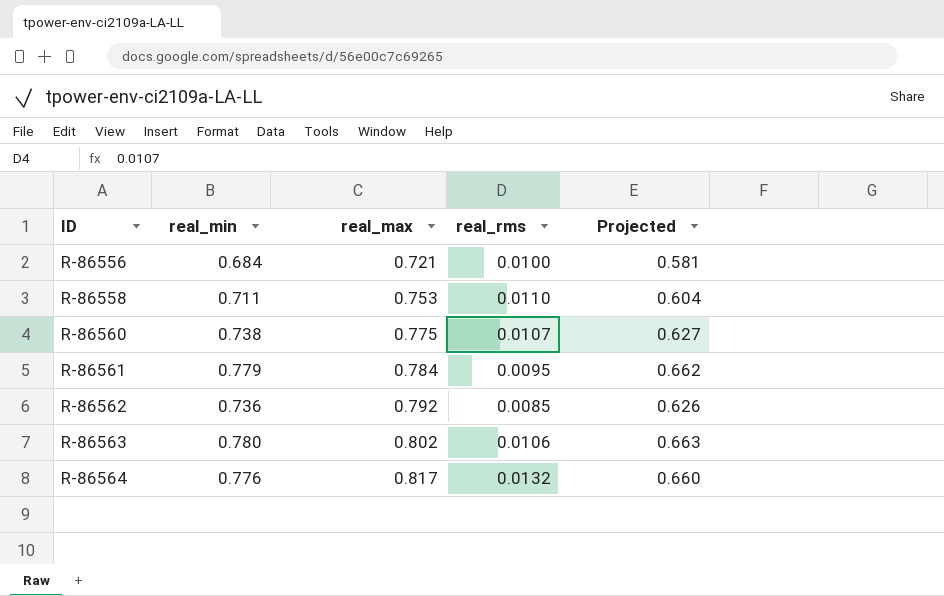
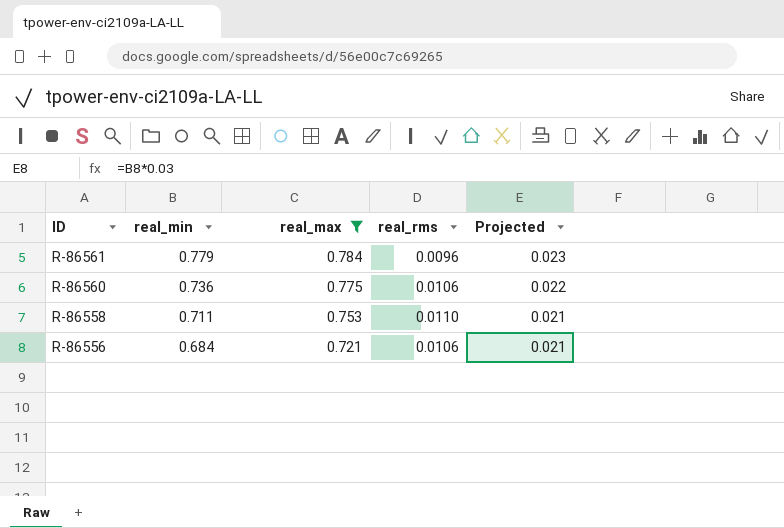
filter: none -> real_max <= 0.784
row order: ID ascending -> ID descending
column Projected | formula: [real_min] * 0.85 -> [real_min] * 0.03
R-86561 | real_rms: 0.0095 -> 0.0096
R-86560 | real_min: 0.738 -> 0.736
R-86560 | real_rms: 0.0107 -> 0.0106
R-86556 | real_rms: 0.0100 -> 0.0106

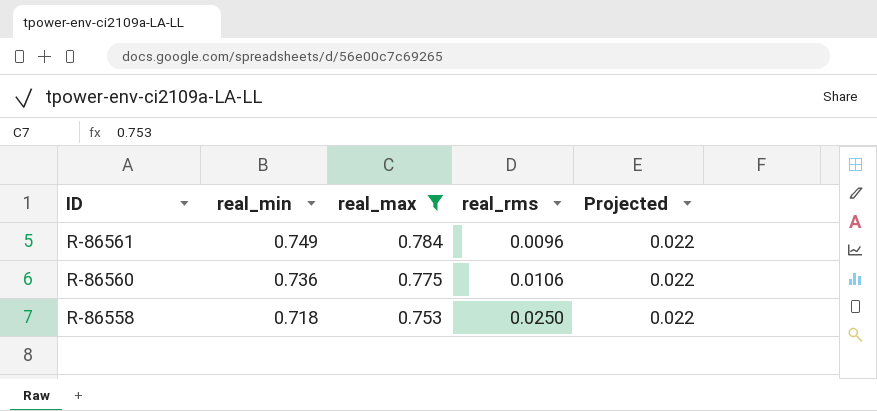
row R-86556: 0.684 | 0.721 | 0.0106 | 0.021 -> none
R-86561 | real_min: 0.779 -> 0.749
R-86561 | Projected: 0.023 -> 0.022
R-86558 | real_min: 0.711 -> 0.718
R-86558 | real_rms: 0.0110 -> 0.0250
R-86558 | Projected: 0.021 -> 0.022

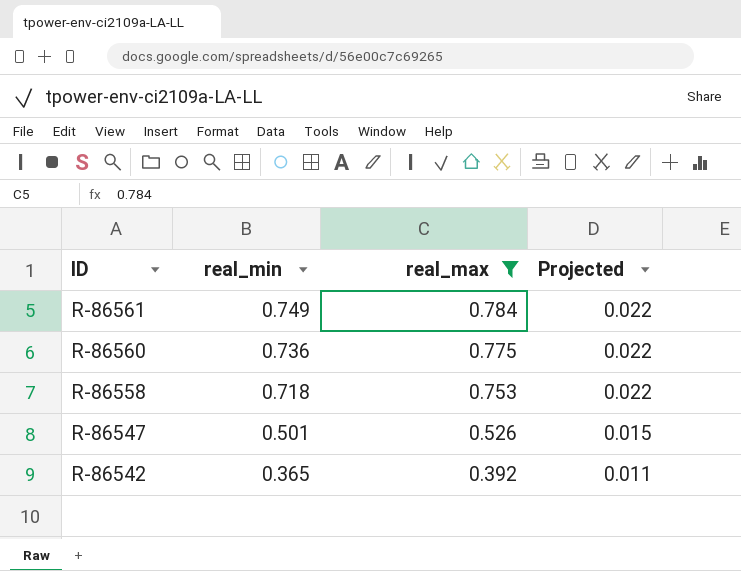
column real_rms | position: 4 -> none
row R-86547: none -> 0.501 | 0.526 | 0.015
row R-86542: none -> 0.365 | 0.392 | 0.011

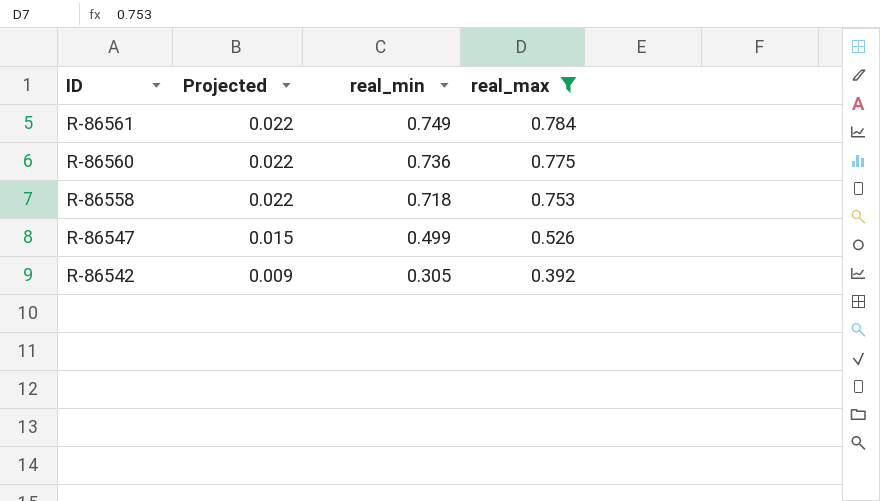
column Projected | position: 4 -> 2
R-86547 | real_min: 0.501 -> 0.499
R-86542 | Projected: 0.011 -> 0.009
R-86542 | real_min: 0.365 -> 0.305

